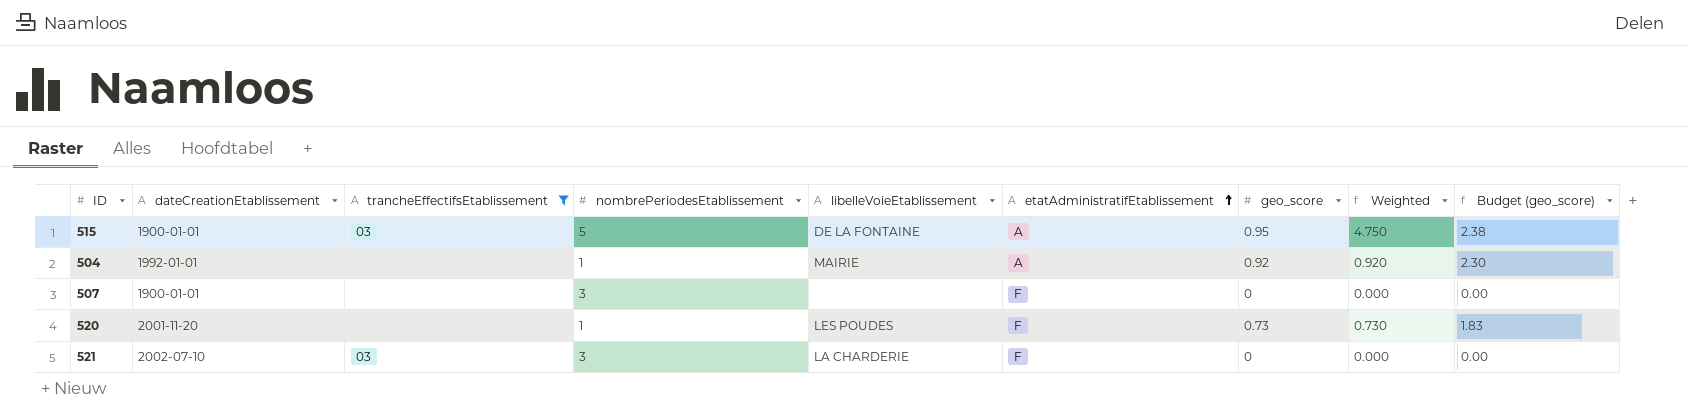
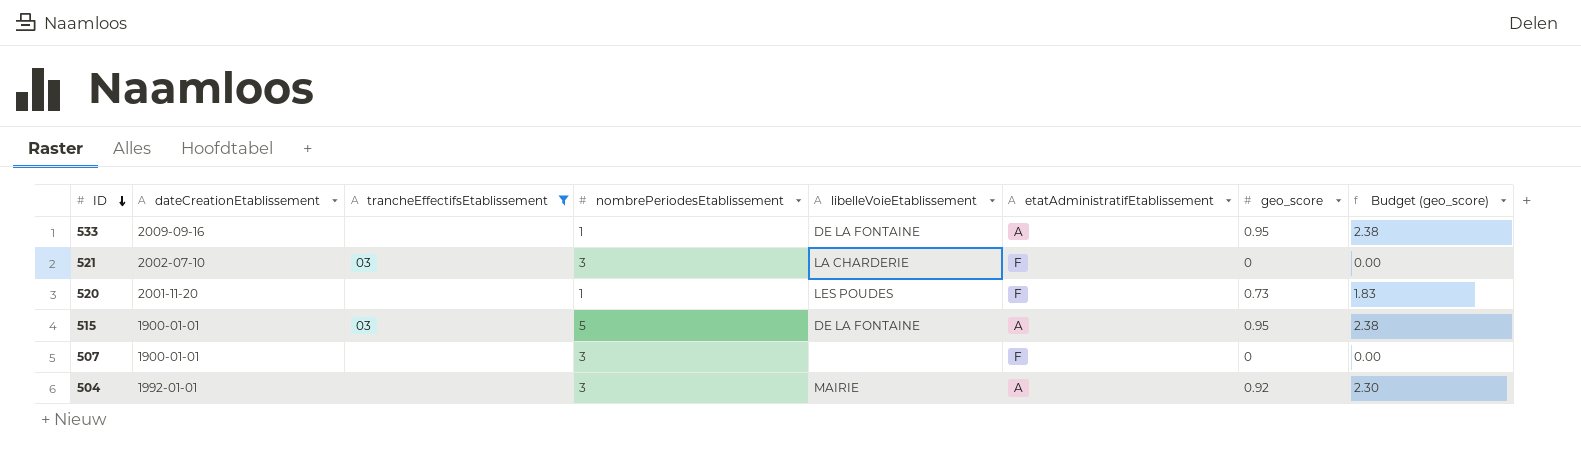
row order: etatAdministratifEtablissement ascending -> ID descending
column Weighted | formula: [nombrePeriodesEtablissement] * [geo_score] -> none
row 533: none -> 2009-09-16 | none | 1 | DE LA FONTAINE | A | 0.95 | 2.38
504 | nombrePeriodesEtablissement: 1 -> 3

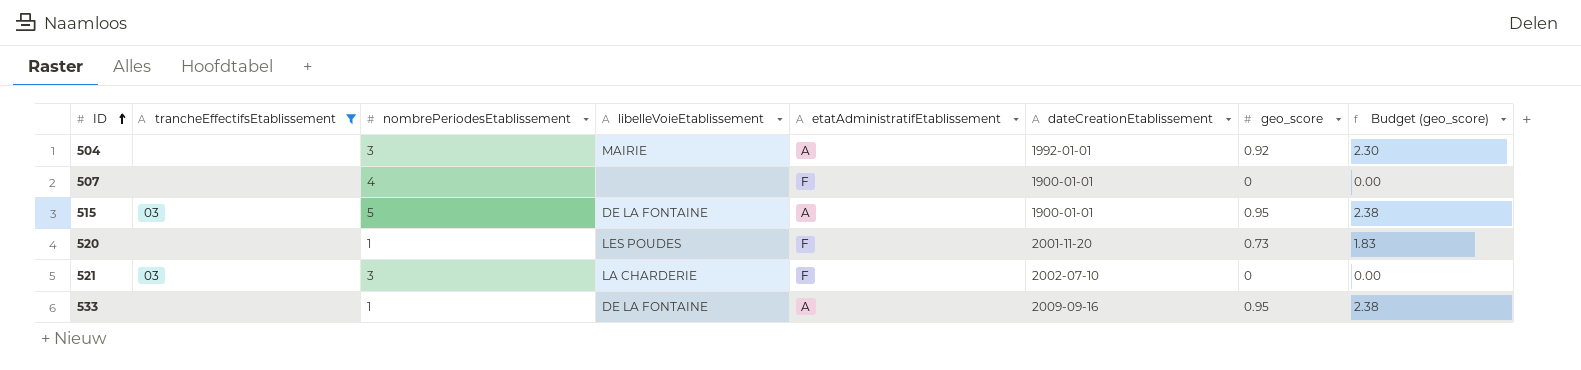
row order: ID descending -> ID ascending
column dateCreationEtablissement | position: 2 -> 6
507 | nombrePeriodesEtablissement: 3 -> 4

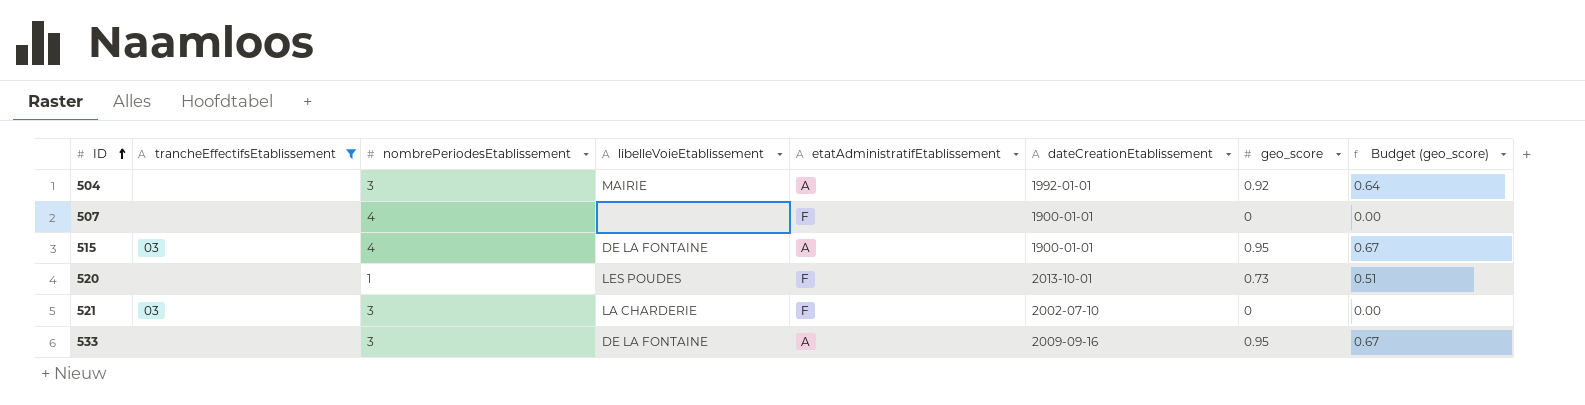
column Budget (geo_score) | formula: [geo_score] * 2.5 -> [geo_score] * 0.7
515 | nombrePeriodesEtablissement: 5 -> 4
520 | dateCreationEtablissement: 2001-11-20 -> 2013-10-01
533 | nombrePeriodesEtablissement: 1 -> 3

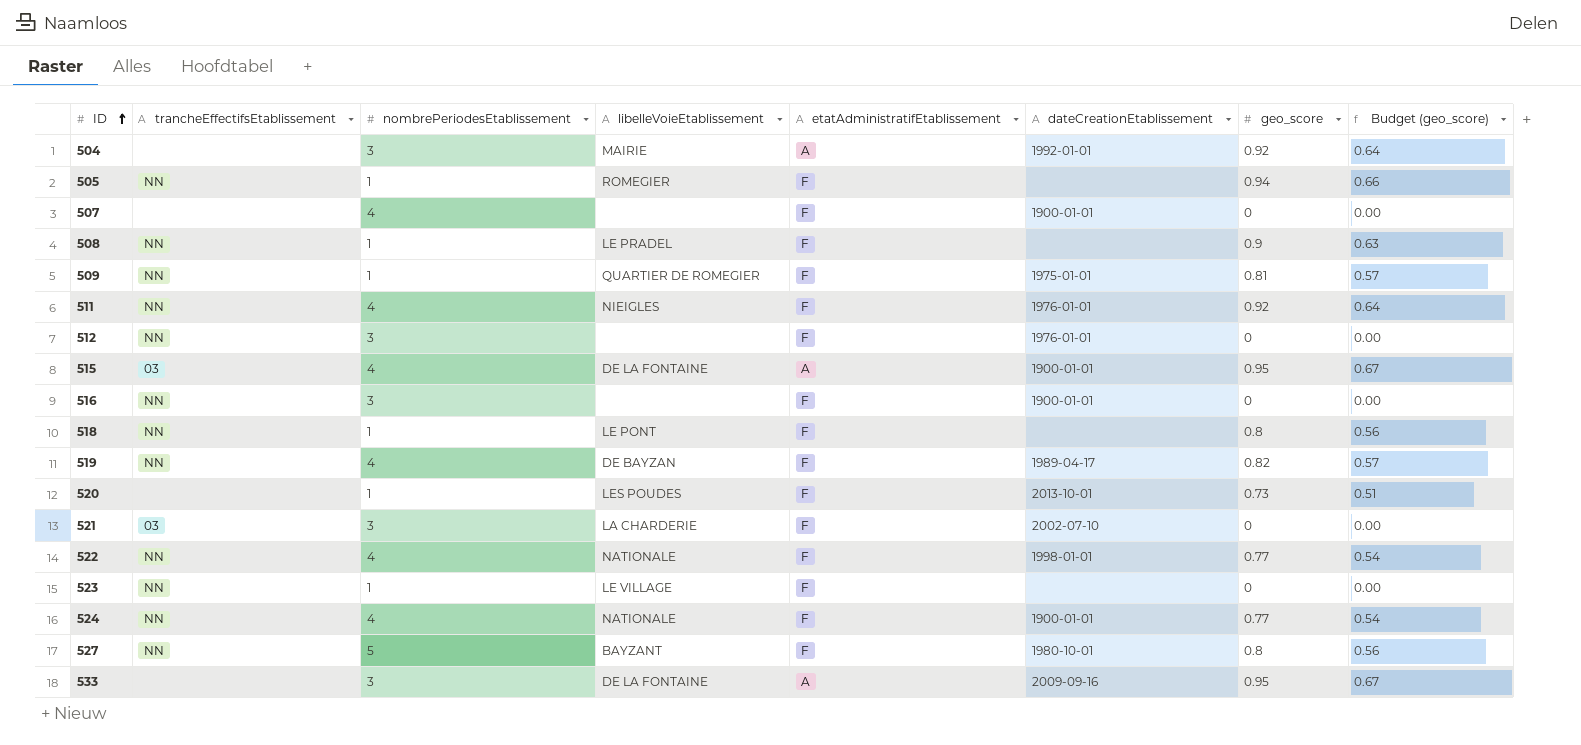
filter: trancheEffectifsEtablissement != NN -> none

